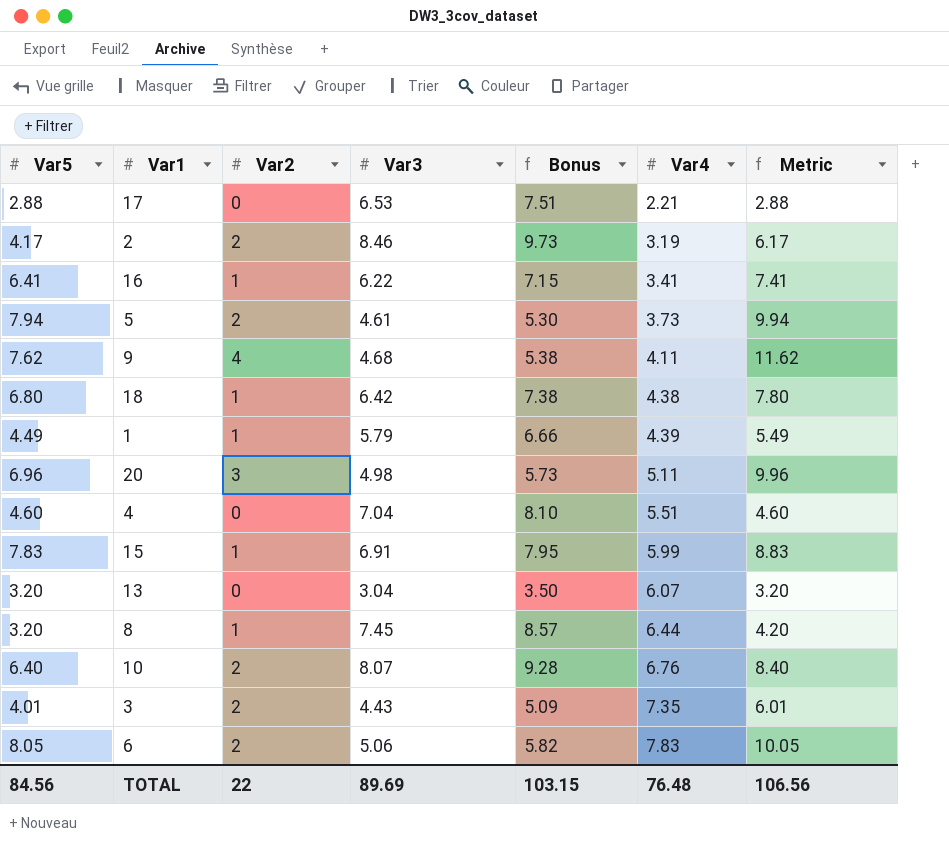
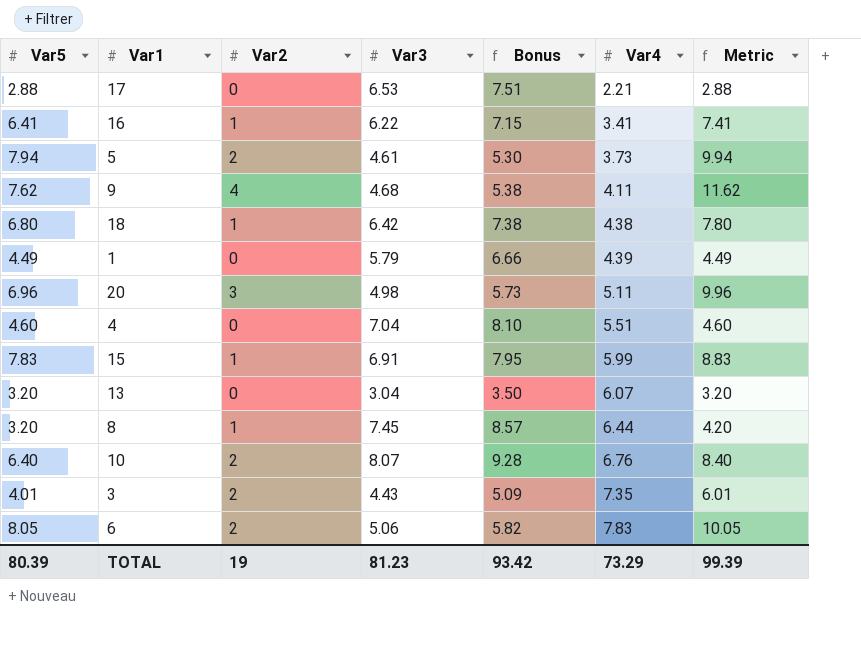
row 2: 4.17 | 2 | 8.46 | 9.73 | 3.19 | 6.17 -> none
1 | Var2: 1 -> 0
1 | Metric: 5.49 -> 4.49
TOTAL | Var5: 84.56 -> 80.39
TOTAL | Var2: 22 -> 19
TOTAL | Var3: 89.69 -> 81.23
TOTAL | Bonus: 103.15 -> 93.42
TOTAL | Var4: 76.48 -> 73.29
TOTAL | Metric: 106.56 -> 99.39

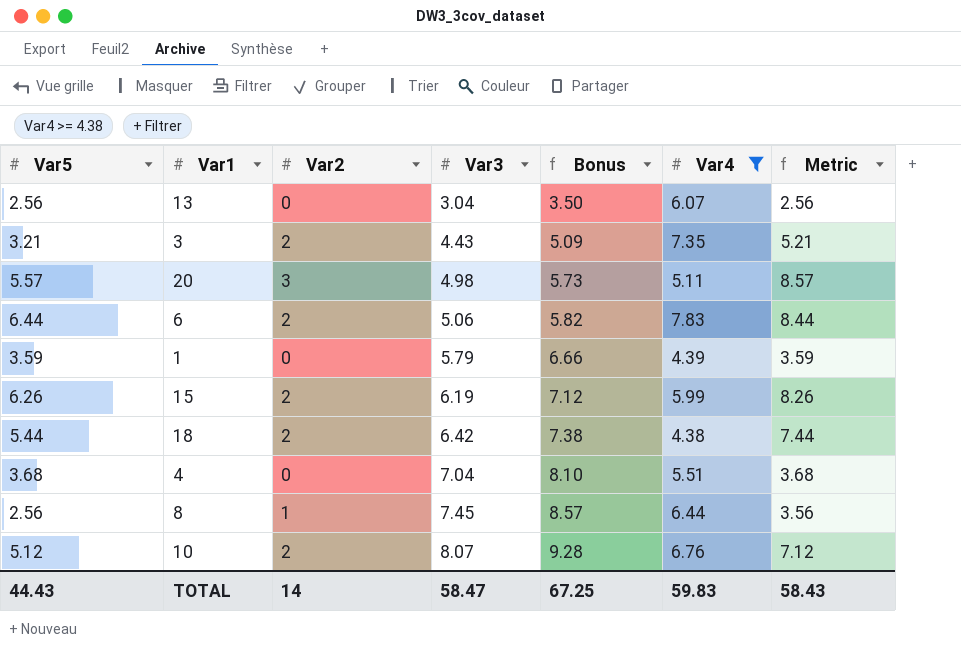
filter: none -> Var4 >= 4.38
row order: Var4 ascending -> Var3 ascending
13 | Var5: 3.20 -> 2.56
13 | Metric: 3.20 -> 2.56
3 | Var5: 4.01 -> 3.21
3 | Metric: 6.01 -> 5.21
20 | Var5: 6.96 -> 5.57
20 | Metric: 9.96 -> 8.57
6 | Var5: 8.05 -> 6.44
6 | Metric: 10.05 -> 8.44
1 | Var5: 4.49 -> 3.59
1 | Metric: 4.49 -> 3.59
15 | Var5: 7.83 -> 6.26
15 | Var2: 1 -> 2
15 | Var3: 6.91 -> 6.19
15 | Bonus: 7.95 -> 7.12
15 | Metric: 8.83 -> 8.26
18 | Var5: 6.80 -> 5.44
18 | Var2: 1 -> 2
18 | Metric: 7.80 -> 7.44
4 | Var5: 4.60 -> 3.68
4 | Metric: 4.60 -> 3.68
8 | Var5: 3.20 -> 2.56
8 | Metric: 4.20 -> 3.56
10 | Var5: 6.40 -> 5.12
10 | Metric: 8.40 -> 7.12
TOTAL | Var5: 80.39 -> 44.43
TOTAL | Var2: 19 -> 14
TOTAL | Var3: 81.23 -> 58.47
TOTAL | Bonus: 93.42 -> 67.25
TOTAL | Var4: 73.29 -> 59.83
TOTAL | Metric: 99.39 -> 58.43

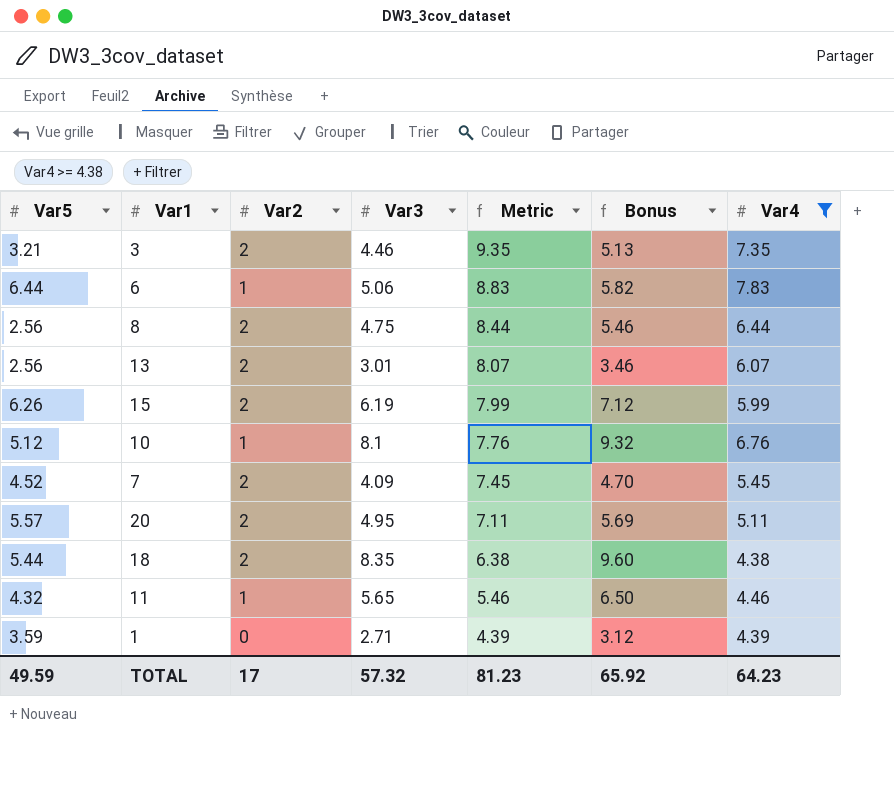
row order: Var3 ascending -> Metric descending
column Metric | formula: [Var5] + [Var2] -> [Var2] + [Var4]
column Metric | position: 7 -> 5
row 4: 3.68 | 0 | 7.04 | 8.10 | 5.51 | 3.68 -> none
3 | Var3: 4.43 -> 4.46
3 | Bonus: 5.09 -> 5.13
6 | Var2: 2 -> 1
8 | Var2: 1 -> 2
8 | Var3: 7.45 -> 4.75
8 | Bonus: 8.57 -> 5.46
13 | Var2: 0 -> 2
13 | Var3: 3.04 -> 3.01
13 | Bonus: 3.50 -> 3.46
10 | Var2: 2 -> 1
10 | Var3: 8.07 -> 8.1
10 | Bonus: 9.28 -> 9.32
row 7: none -> 4.52 | 2 | 4.09 | 7.45 | 4.70 | 5.45
20 | Var2: 3 -> 2
20 | Var3: 4.98 -> 4.95
20 | Bonus: 5.73 -> 5.69
18 | Var3: 6.42 -> 8.35
18 | Bonus: 7.38 -> 9.60
row 11: none -> 4.32 | 1 | 5.65 | 5.46 | 6.50 | 4.46
1 | Var3: 5.79 -> 2.71
1 | Bonus: 6.66 -> 3.12
TOTAL | Var5: 44.43 -> 49.59
TOTAL | Var2: 14 -> 17
TOTAL | Var3: 58.47 -> 57.32
TOTAL | Metric: 58.43 -> 81.23
TOTAL | Bonus: 67.25 -> 65.92
TOTAL | Var4: 59.83 -> 64.23

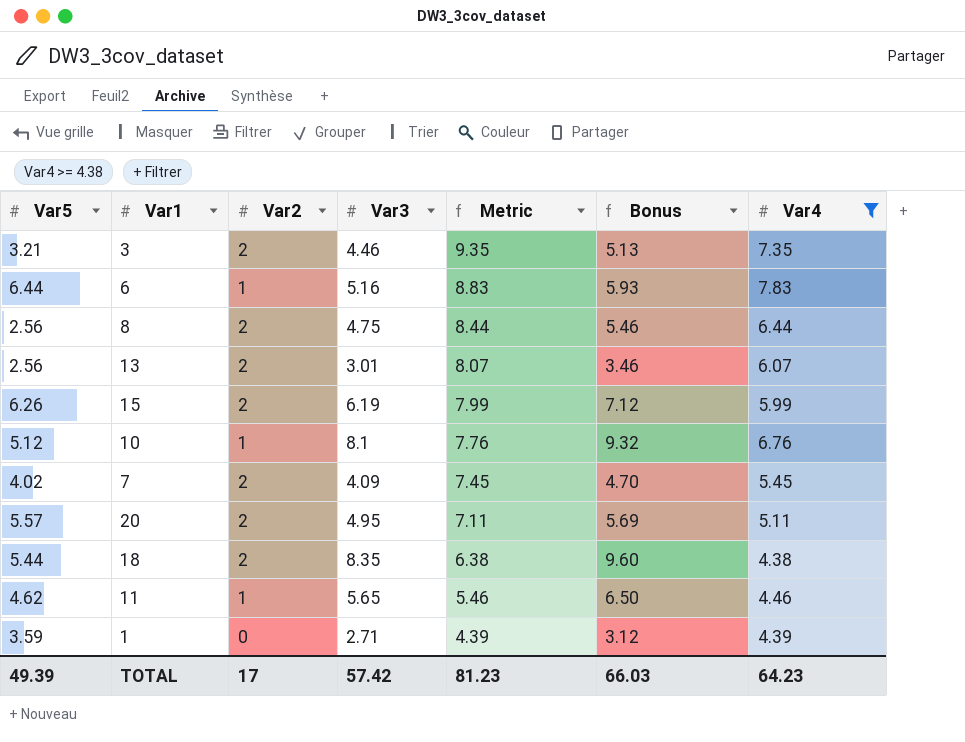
6 | Var3: 5.06 -> 5.16
6 | Bonus: 5.82 -> 5.93
7 | Var5: 4.52 -> 4.02
11 | Var5: 4.32 -> 4.62
TOTAL | Var5: 49.59 -> 49.39
TOTAL | Var3: 57.32 -> 57.42
TOTAL | Bonus: 65.92 -> 66.03

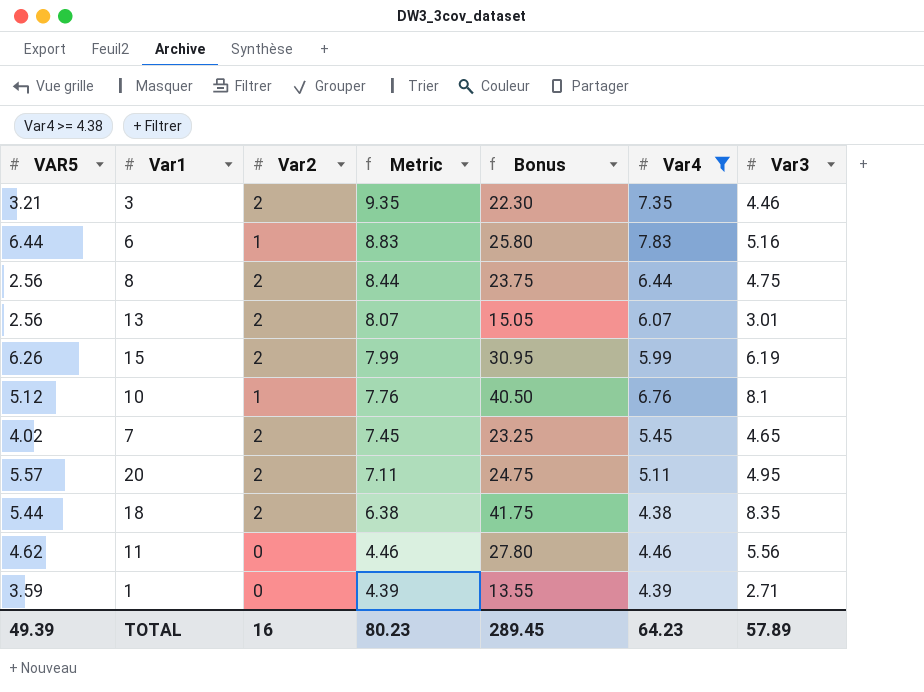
column name: Var5 -> VAR5
column Bonus | formula: [Var3] * 1.15 -> [Var3] * 5
column Var3 | position: 4 -> 7
7 | Var3: 4.09 -> 4.65
11 | Var2: 1 -> 0
11 | Metric: 5.46 -> 4.46
11 | Var3: 5.65 -> 5.56
TOTAL | Var2: 17 -> 16
TOTAL | Metric: 81.23 -> 80.23
TOTAL | Bonus: 66.03 -> 289.45
TOTAL | Var3: 57.42 -> 57.89

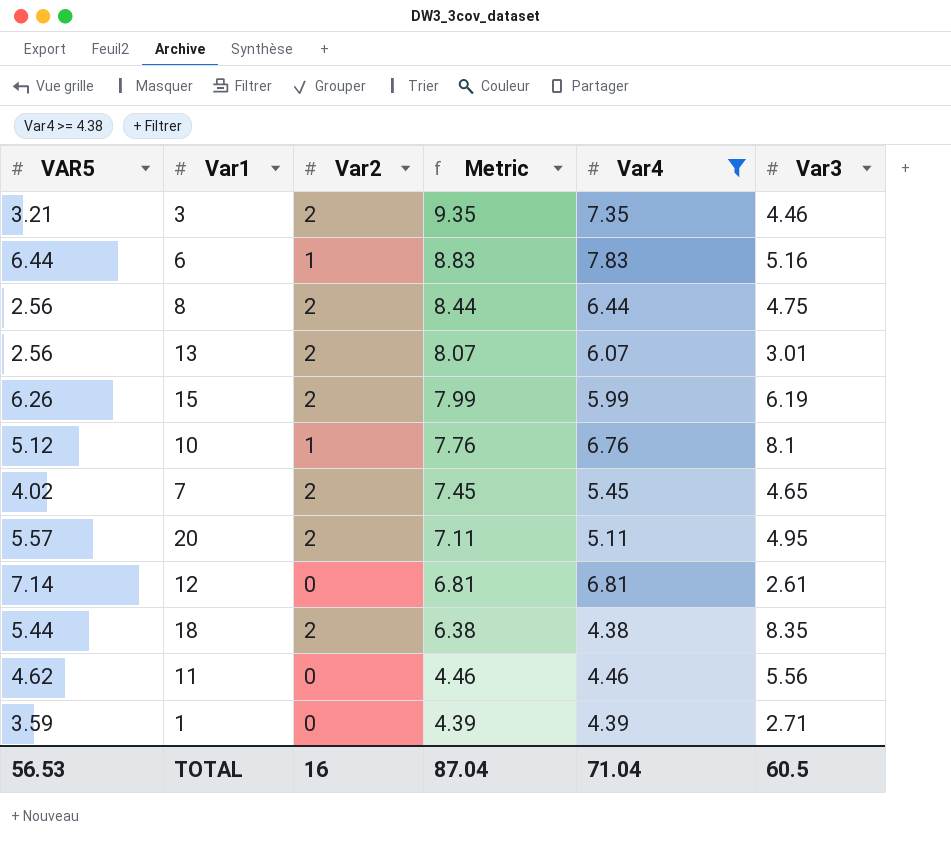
column Bonus | formula: [Var3] * 5 -> none
row 12: none -> 7.14 | 0 | 6.81 | 6.81 | 2.61
TOTAL | VAR5: 49.39 -> 56.53
TOTAL | Metric: 80.23 -> 87.04
TOTAL | Var4: 64.23 -> 71.04
TOTAL | Var3: 57.89 -> 60.5

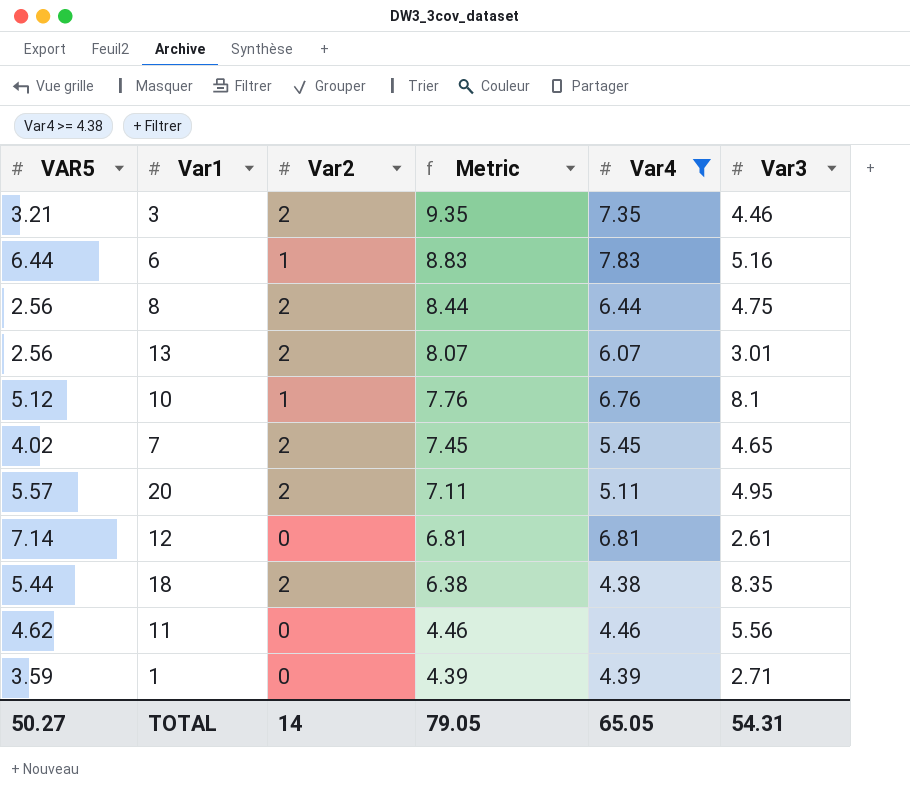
row 15: 6.26 | 2 | 7.99 | 5.99 | 6.19 -> none
TOTAL | VAR5: 56.53 -> 50.27
TOTAL | Var2: 16 -> 14
TOTAL | Metric: 87.04 -> 79.05
TOTAL | Var4: 71.04 -> 65.05
TOTAL | Var3: 60.5 -> 54.31

